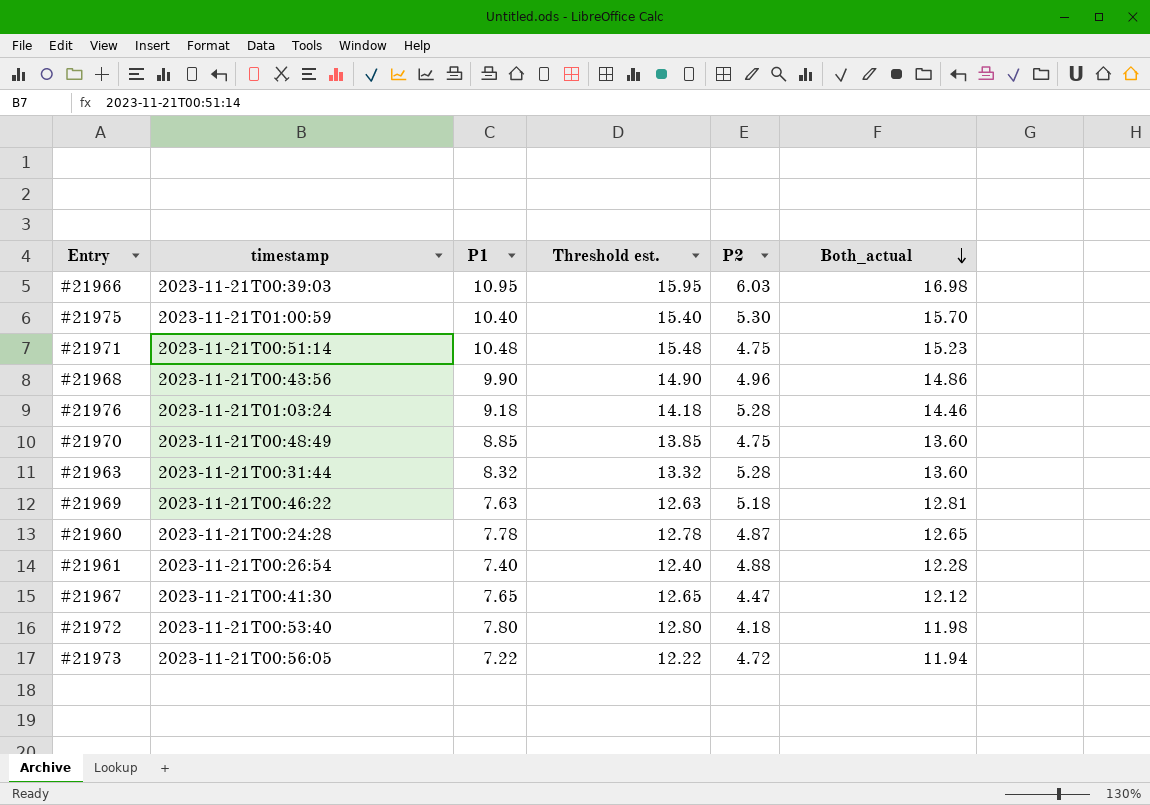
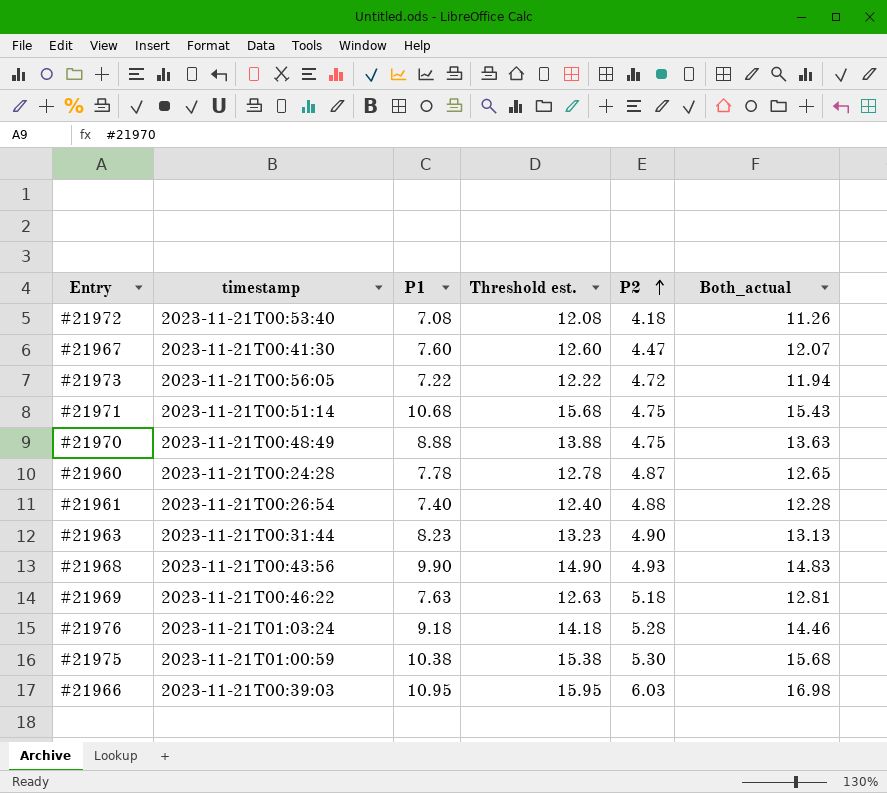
row order: Both_actual descending -> P2 ascending
#21972 | P1: 7.80 -> 7.08
#21972 | Threshold est.: 12.80 -> 12.08
#21972 | Both_actual: 11.98 -> 11.26
#21967 | P1: 7.65 -> 7.60
#21967 | Threshold est.: 12.65 -> 12.60
#21967 | Both_actual: 12.12 -> 12.07
#21971 | P1: 10.48 -> 10.68
#21971 | Threshold est.: 15.48 -> 15.68
#21971 | Both_actual: 15.23 -> 15.43
#21970 | P1: 8.85 -> 8.88
#21970 | Threshold est.: 13.85 -> 13.88
#21970 | Both_actual: 13.60 -> 13.63
#21963 | P1: 8.32 -> 8.23
#21963 | Threshold est.: 13.32 -> 13.23
#21963 | P2: 5.28 -> 4.90
#21963 | Both_actual: 13.60 -> 13.13
#21968 | P2: 4.96 -> 4.93
#21968 | Both_actual: 14.86 -> 14.83
#21975 | P1: 10.40 -> 10.38
#21975 | Threshold est.: 15.40 -> 15.38
#21975 | Both_actual: 15.70 -> 15.68

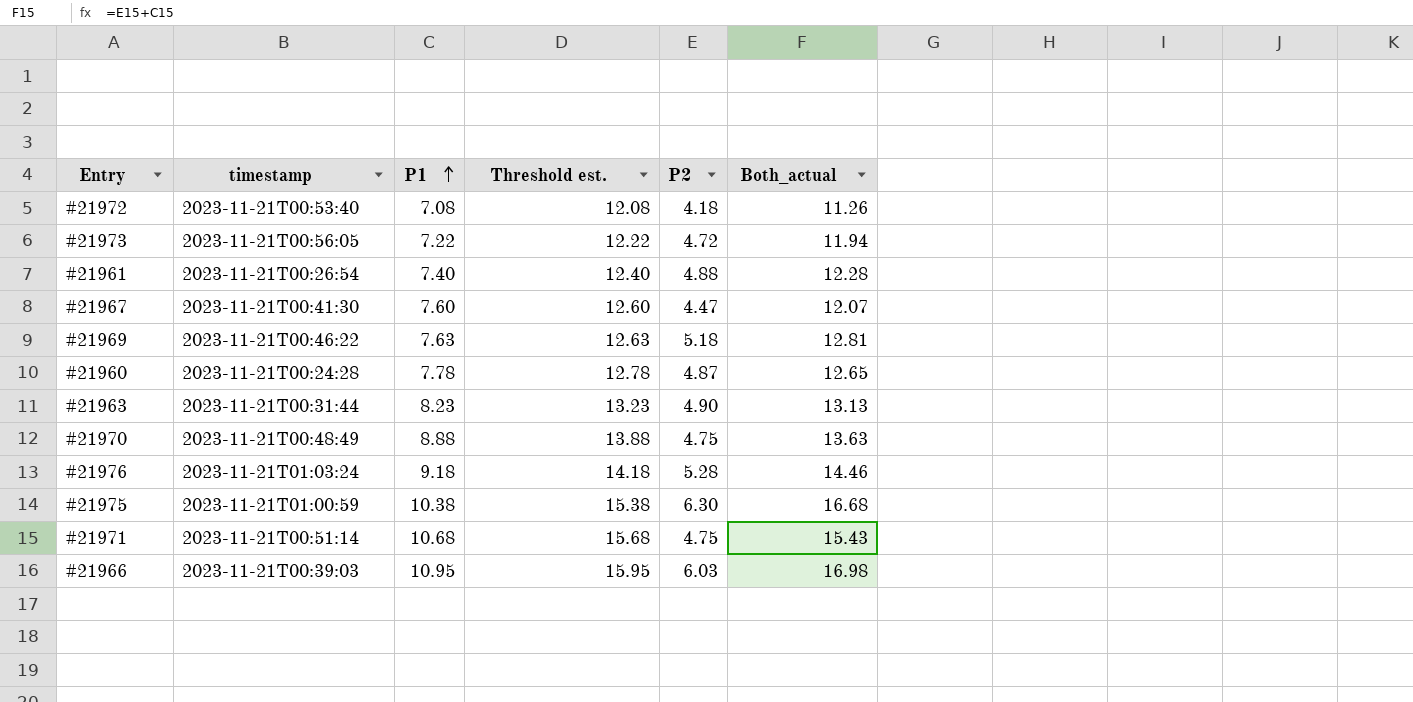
row order: P2 ascending -> P1 ascending
row #21968: 2023-11-21T00:43:56 | 9.90 | 14.90 | 4.93 | 14.83 -> none
#21975 | P2: 5.30 -> 6.30
#21975 | Both_actual: 15.68 -> 16.68

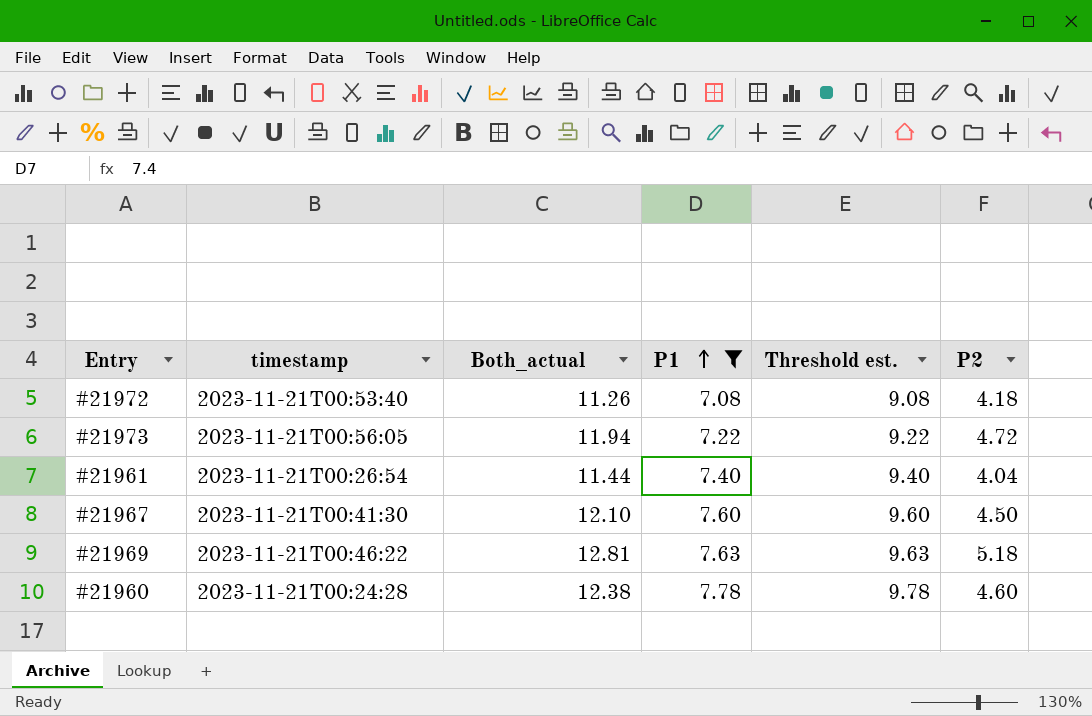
filter: none -> P1 <= 7.78
column Both_actual | position: 6 -> 3
column Threshold est. | formula: [P1] + 5 -> [P1] + 2
#21961 | Both_actual: 12.28 -> 11.44
#21961 | P2: 4.88 -> 4.04
#21967 | Both_actual: 12.07 -> 12.10
#21967 | P2: 4.47 -> 4.50
#21960 | Both_actual: 12.65 -> 12.38
#21960 | P2: 4.87 -> 4.60

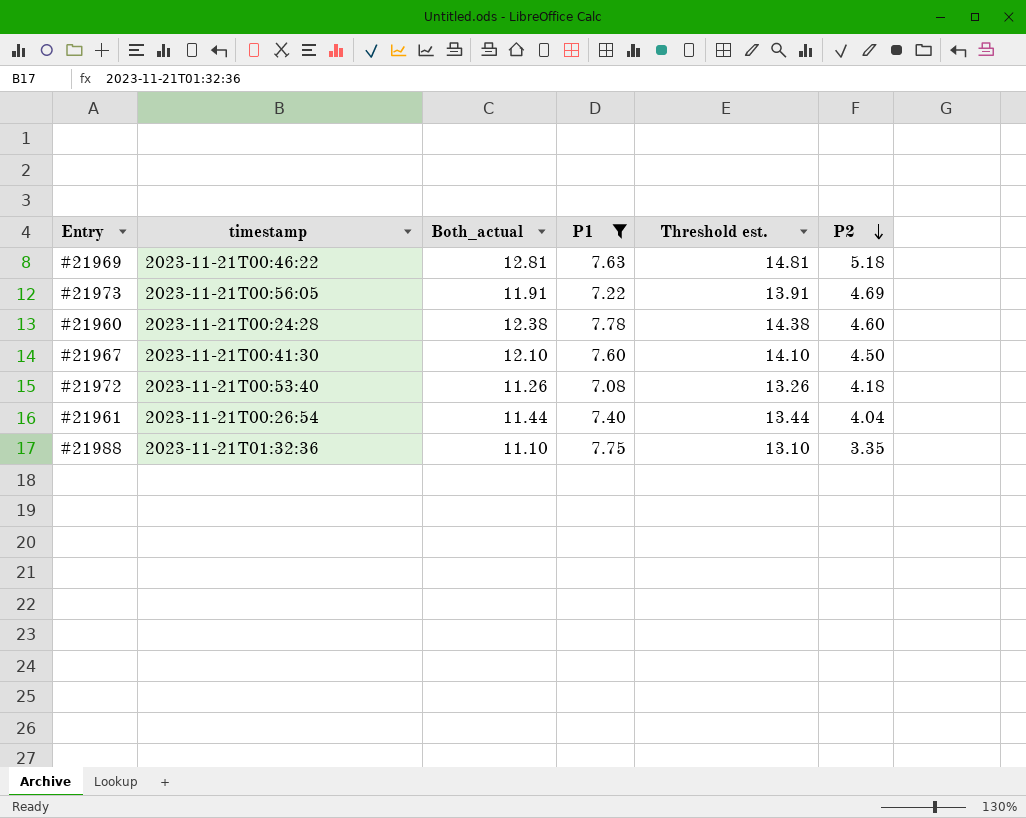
row order: P1 ascending -> P2 descending
column Threshold est. | formula: [P1] + 2 -> [Both_actual] + 2
#21973 | Both_actual: 11.94 -> 11.91
#21973 | P2: 4.72 -> 4.69
row #21988: none -> 2023-11-21T01:32:36 | 11.10 | 7.75 | 13.10 | 3.35

